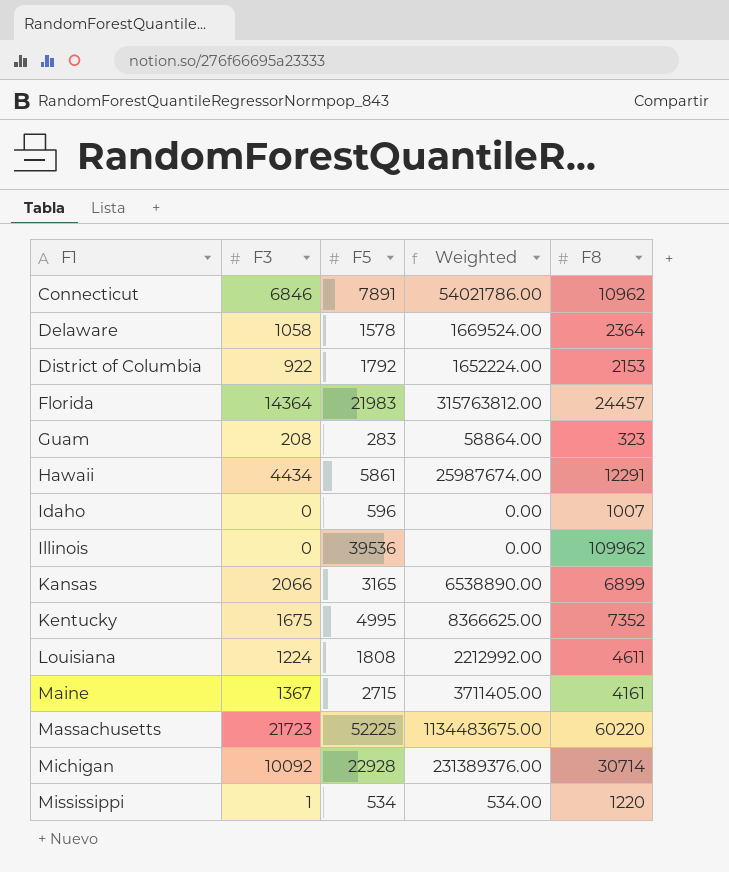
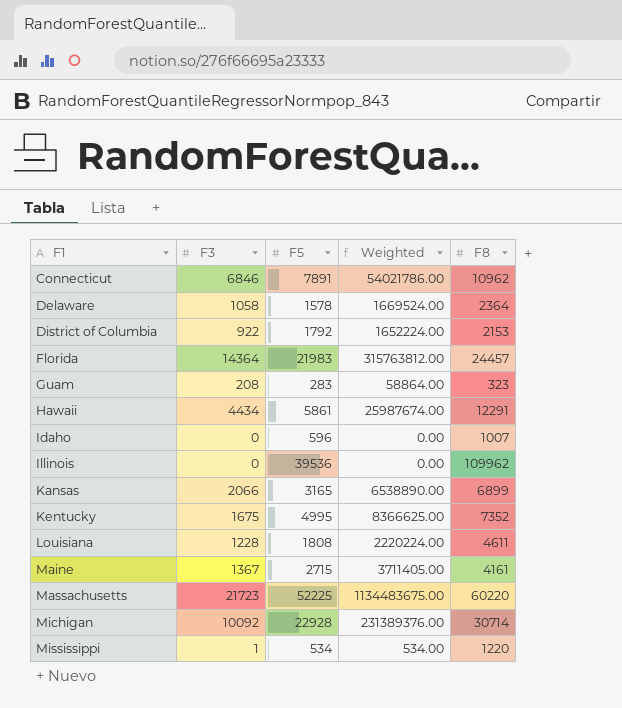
Louisiana | F3: 1224 -> 1228
Louisiana | Weighted: 2212992.00 -> 2220224.00

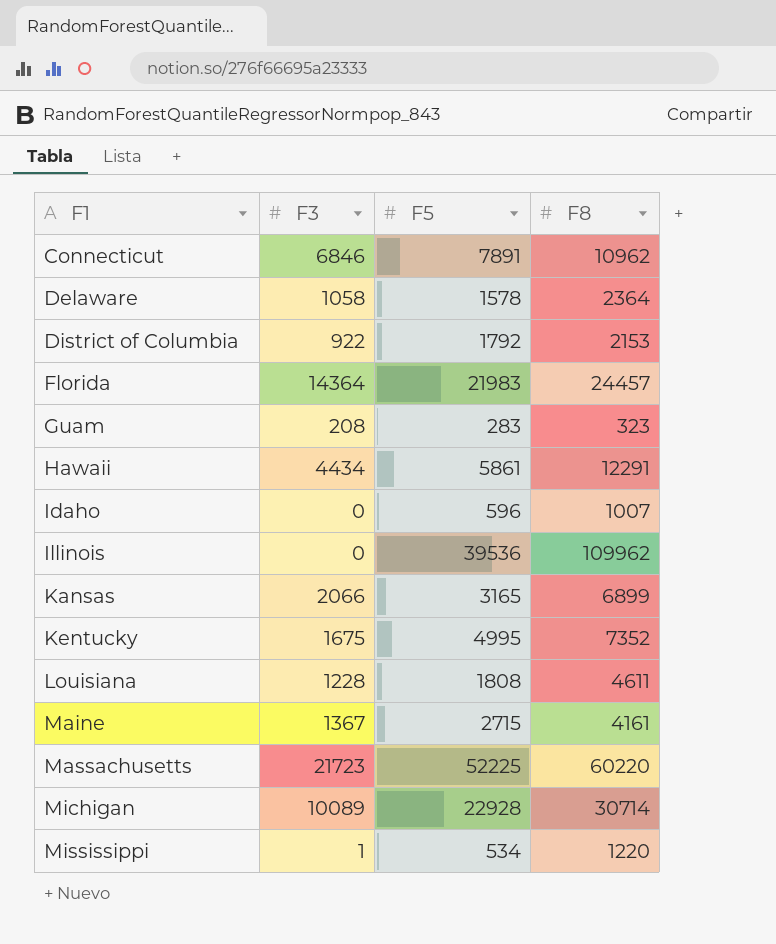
column Weighted | formula: [F3] * [F5] -> none
Michigan | F3: 10092 -> 10089

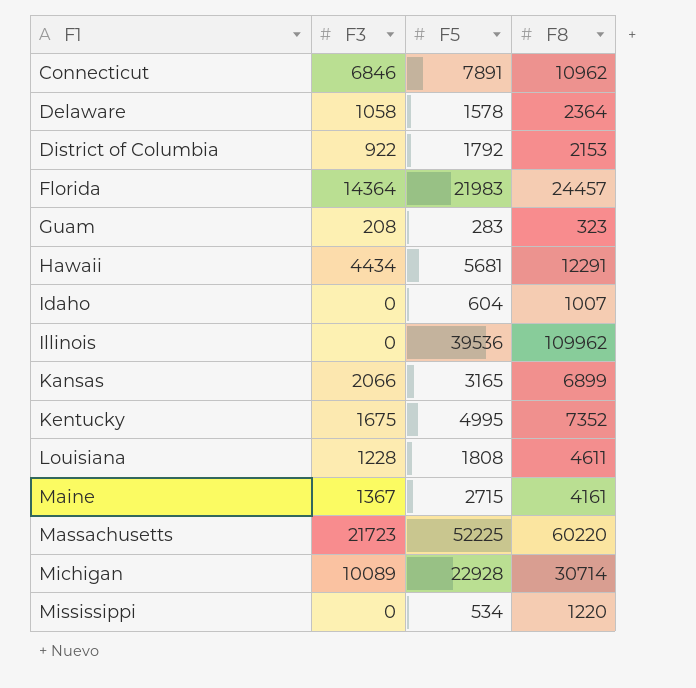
Hawaii | F5: 5861 -> 5681
Idaho | F5: 596 -> 604
Mississippi | F3: 1 -> 0

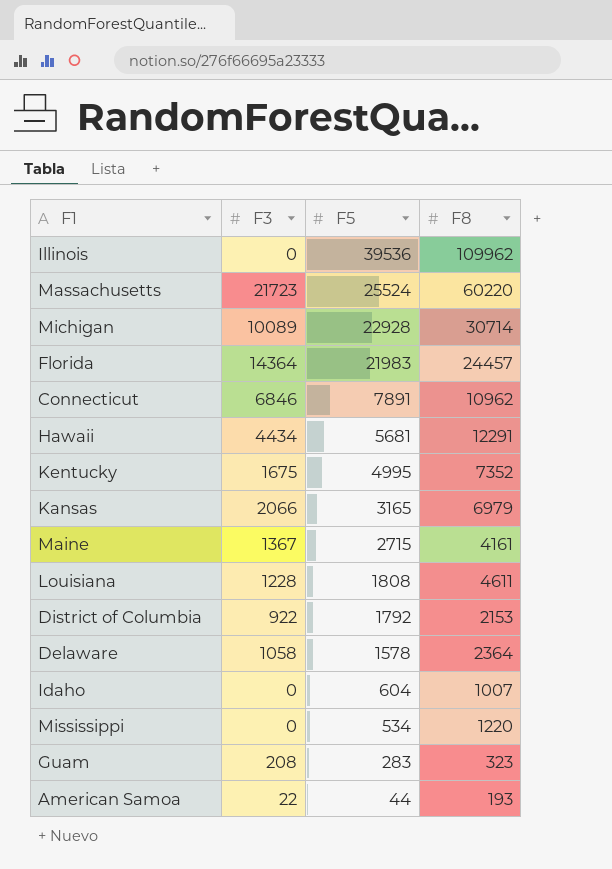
row order: F1 ascending -> F5 descending
Massachusetts | F5: 52225 -> 25524
Kansas | F8: 6899 -> 6979
row American Samoa: none -> 22 | 44 | 193

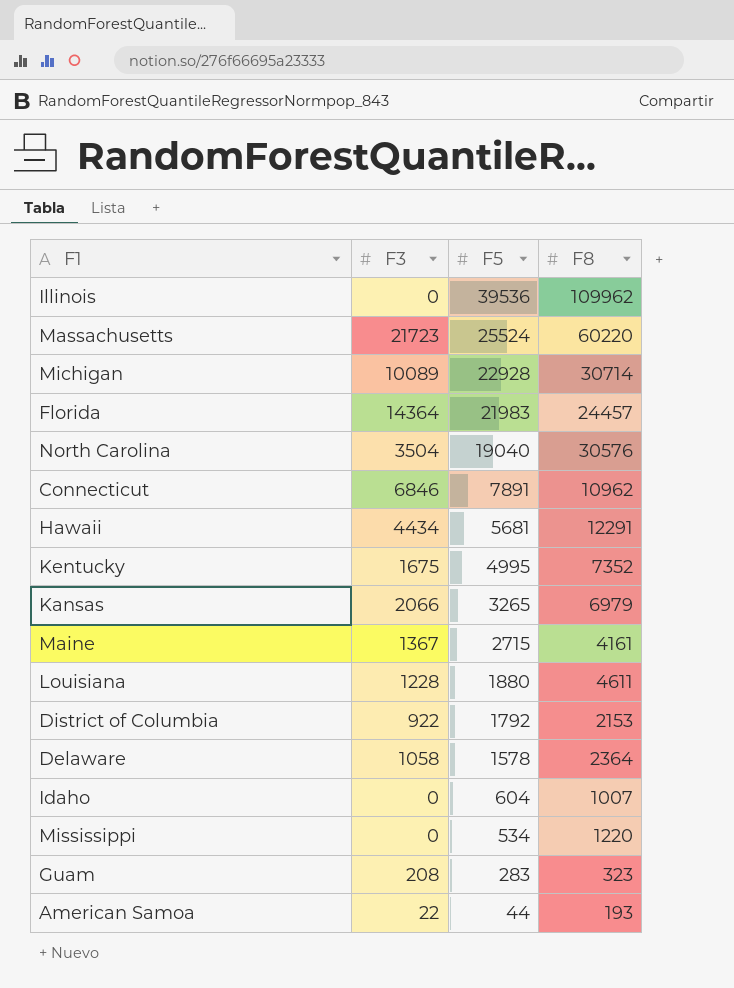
row North Carolina: none -> 3504 | 19040 | 30576
Kansas | F5: 3165 -> 3265
Louisiana | F5: 1808 -> 1880

